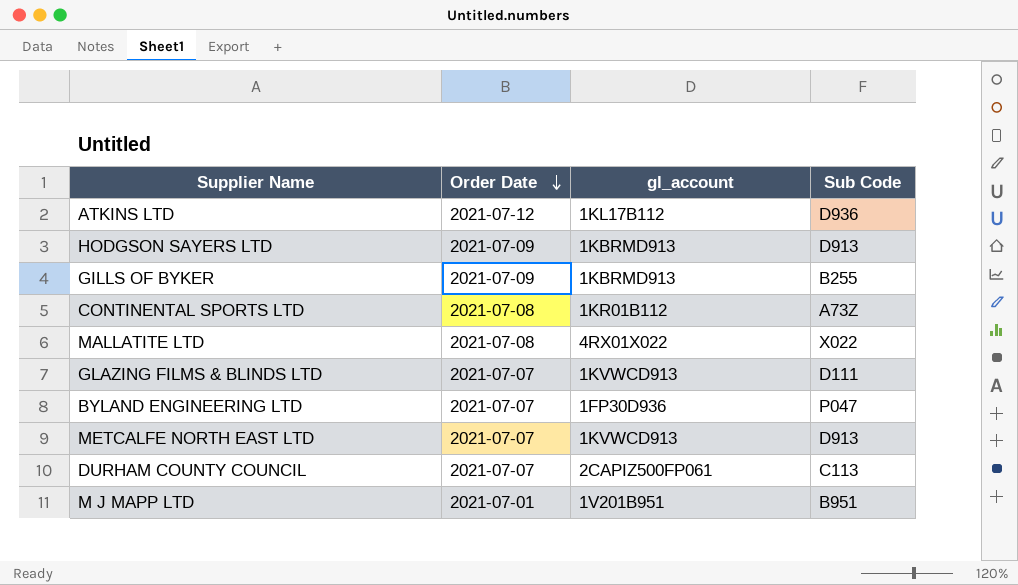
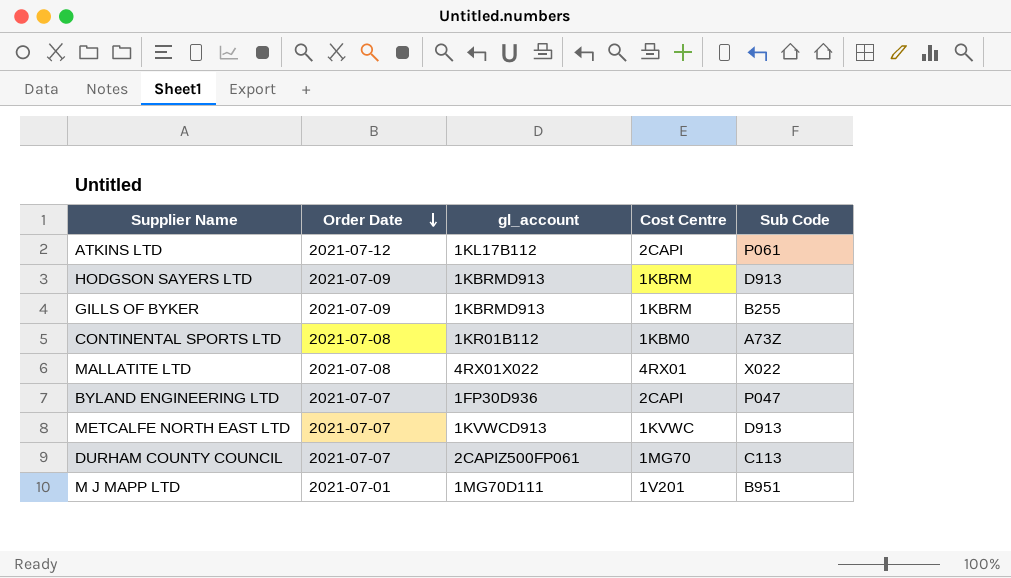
column Cost Centre | position: none -> 4
row GLAZING FILMS & BLINDS LTD: 2021-07-07 | 1KVWCD913 | D111 -> none
ATKINS LTD | Sub Code: D936 -> P061
M J MAPP LTD | gl_account: 1V201B951 -> 1MG70D111

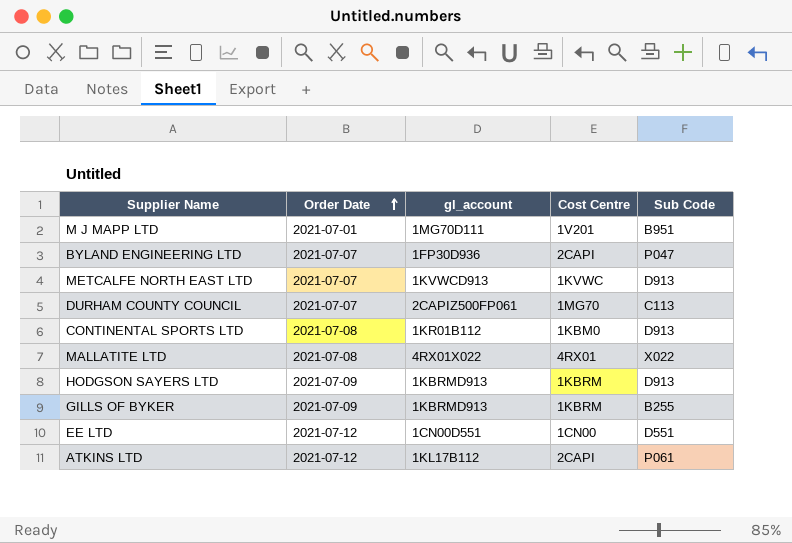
row order: Order Date descending -> Order Date ascending
CONTINENTAL SPORTS LTD | Sub Code: A73Z -> D913
row EE LTD: none -> 2021-07-12 | 1CN00D551 | 1CN00 | D551

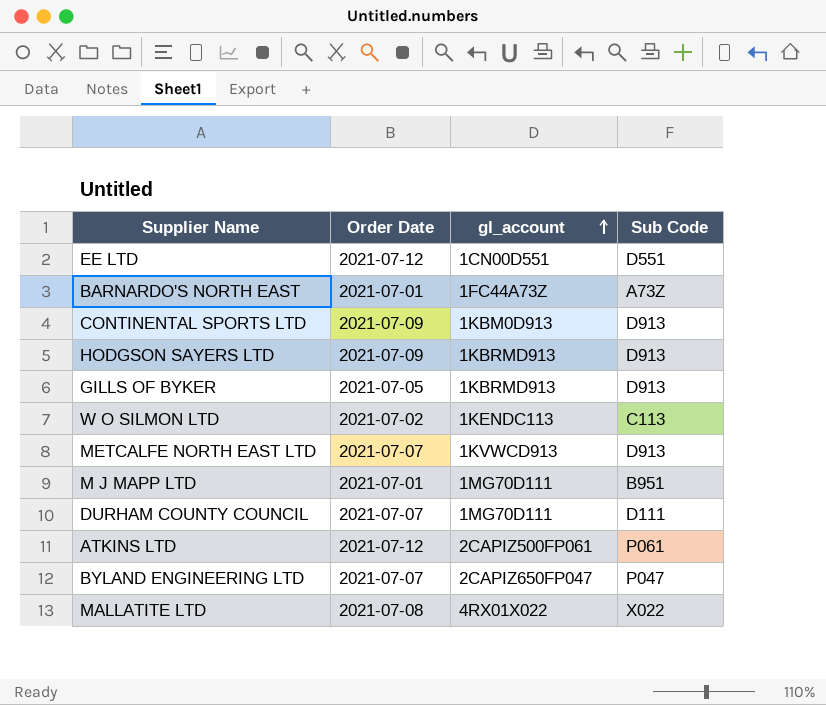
row order: Order Date ascending -> gl_account ascending
column Cost Centre | position: 4 -> none
row BARNARDO'S NORTH EAST: none -> 2021-07-01 | 1FC44A73Z | A73Z
CONTINENTAL SPORTS LTD | Order Date: 2021-07-08 -> 2021-07-09
CONTINENTAL SPORTS LTD | gl_account: 1KR01B112 -> 1KBM0D913
GILLS OF BYKER | Order Date: 2021-07-09 -> 2021-07-05
GILLS OF BYKER | Sub Code: B255 -> D913
row W O SILMON LTD: none -> 2021-07-02 | 1KENDC113 | C113
DURHAM COUNTY COUNCIL | gl_account: 2CAPIZ500FP061 -> 1MG70D111
DURHAM COUNTY COUNCIL | Sub Code: C113 -> D111
ATKINS LTD | gl_account: 1KL17B112 -> 2CAPIZ500FP061
BYLAND ENGINEERING LTD | gl_account: 1FP30D936 -> 2CAPIZ650FP047

